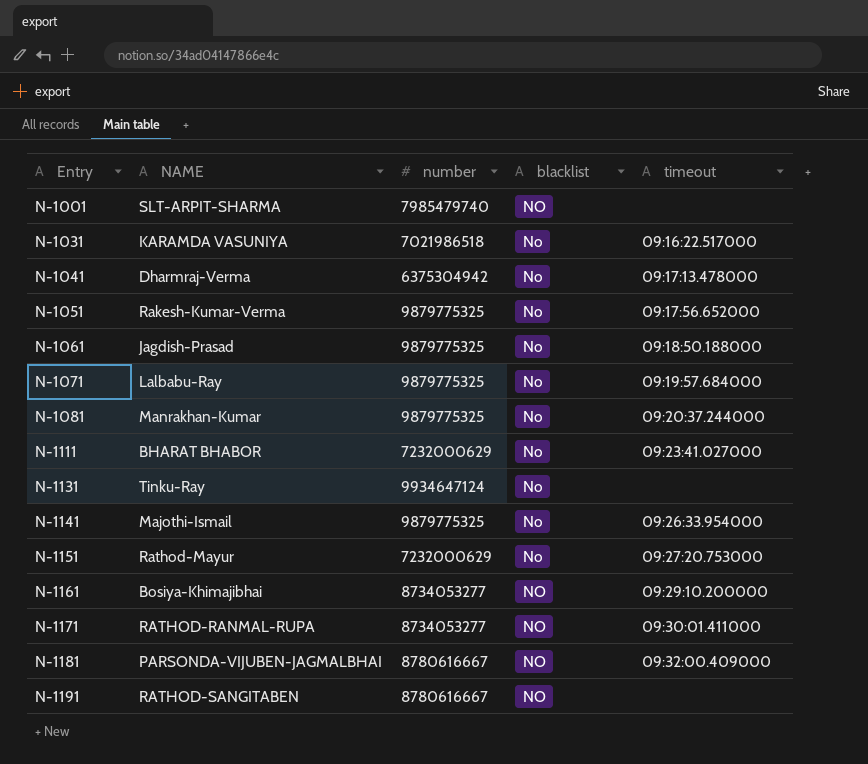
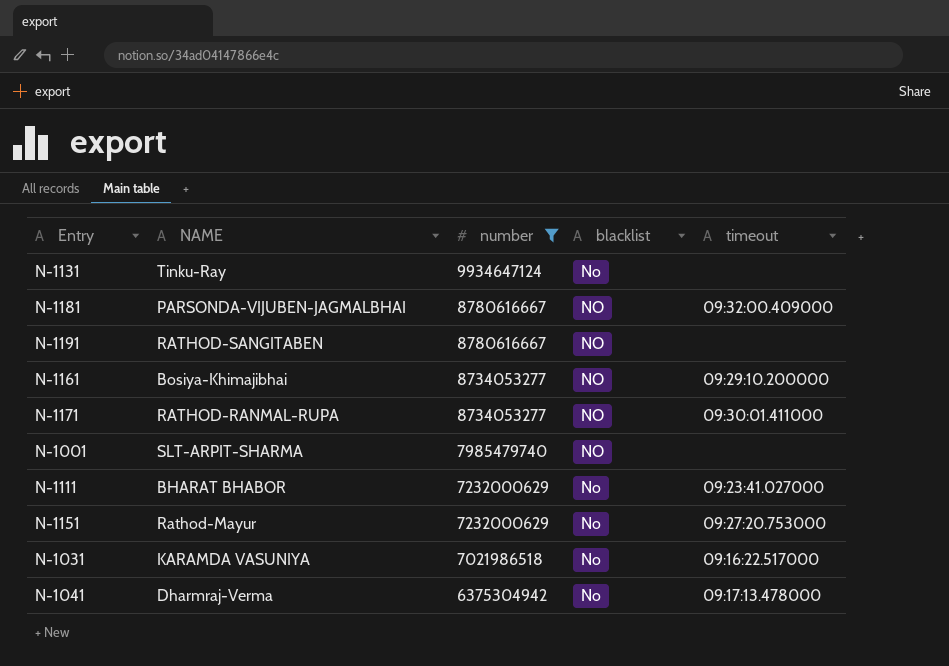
filter: none -> number != 9879775325
row order: Entry ascending -> number descending

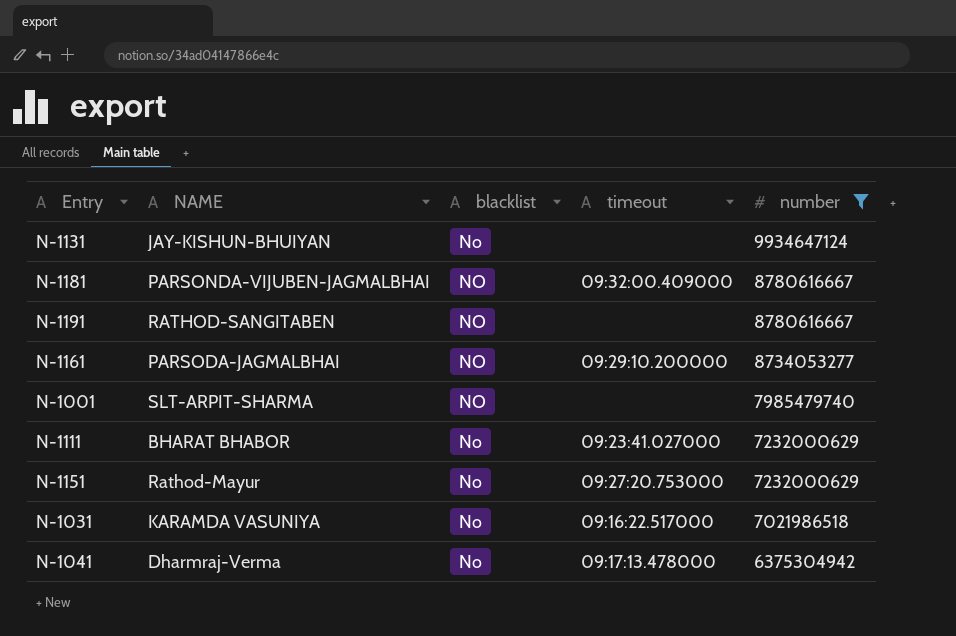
column number | position: 3 -> 5
row N-1171: RATHOD-RANMAL-RUPA | 8734053277 | NO | 09:30:01.411000 -> none
N-1131 | NAME: Tinku-Ray -> JAY-KISHUN-BHUIYAN
N-1161 | NAME: Bosiya-Khimajibhai -> PARSODA-JAGMALBHAI

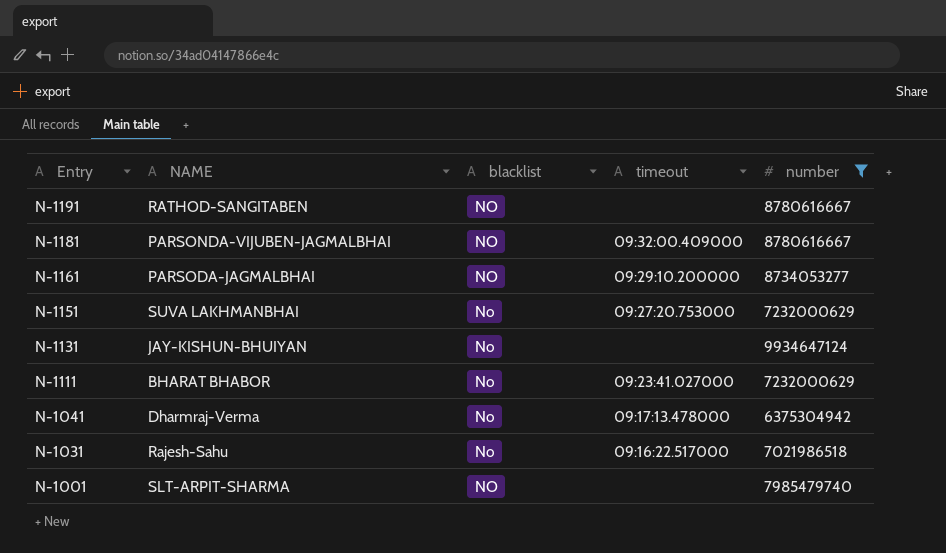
row order: number descending -> Entry descending
N-1151 | NAME: Rathod-Mayur -> SUVA LAKHMANBHAI
N-1031 | NAME: KARAMDA VASUNIYA -> Rajesh-Sahu

